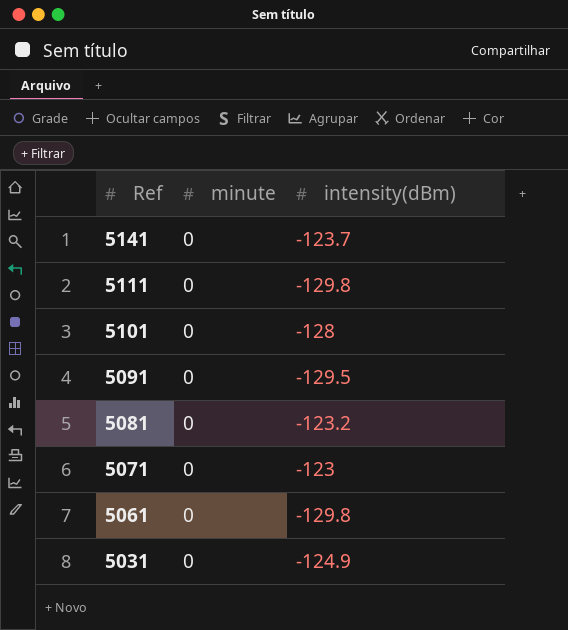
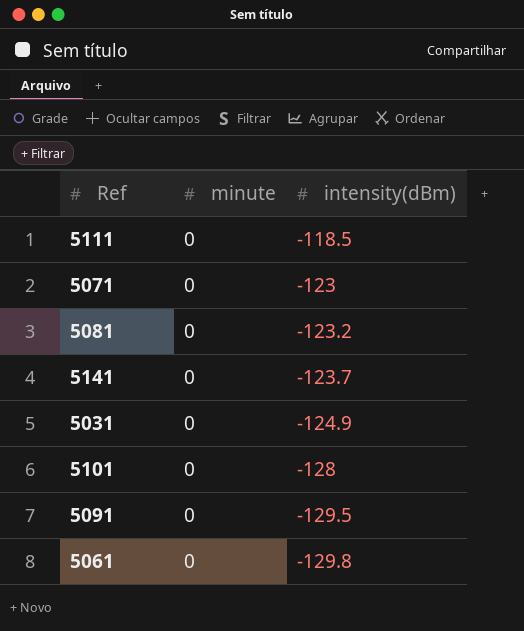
row order: Ref descending -> intensity(dBm) descending
5111 | intensity(dBm): -129.8 -> -118.5

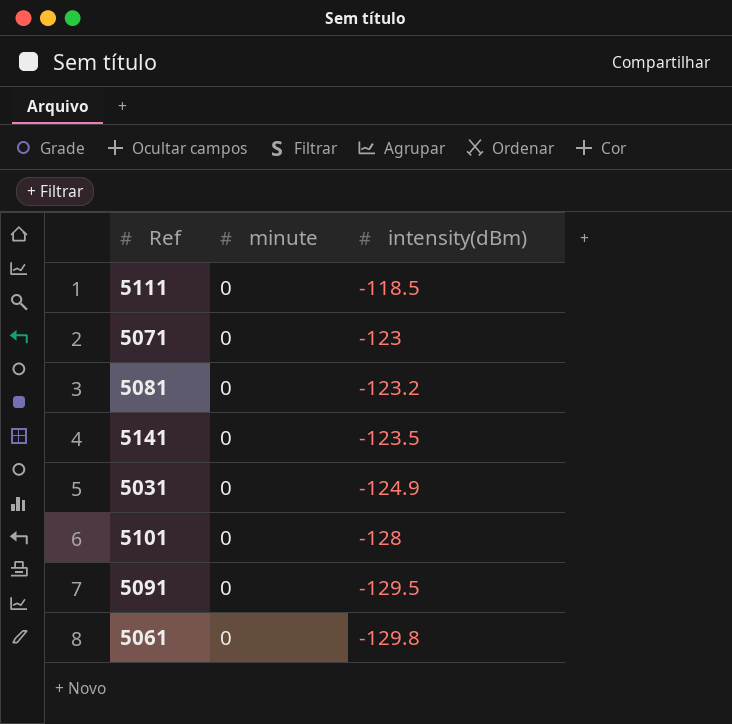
5141 | intensity(dBm): -123.7 -> -123.5

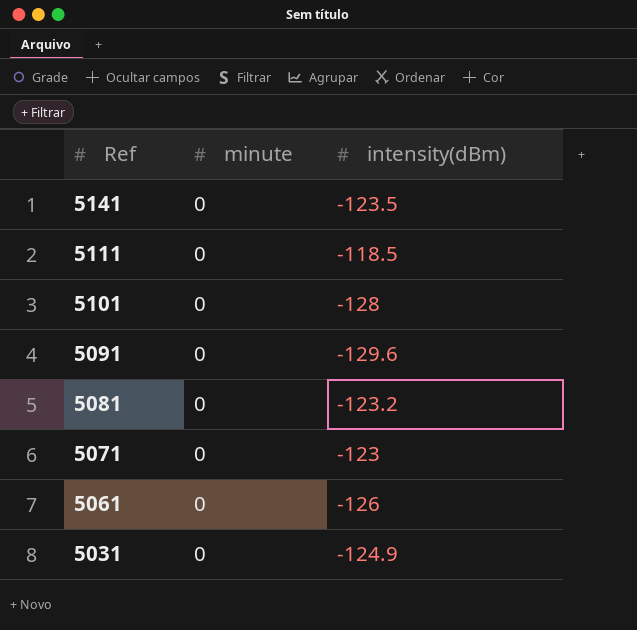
row order: intensity(dBm) descending -> Ref descending
5091 | intensity(dBm): -129.5 -> -129.6
5061 | intensity(dBm): -129.8 -> -126

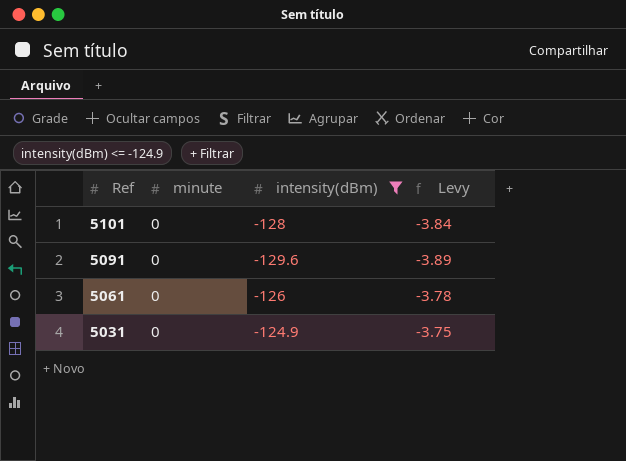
filter: none -> intensity(dBm) <= -124.9
column Levy | formula: none -> [intensity(dBm)] * 0.03

